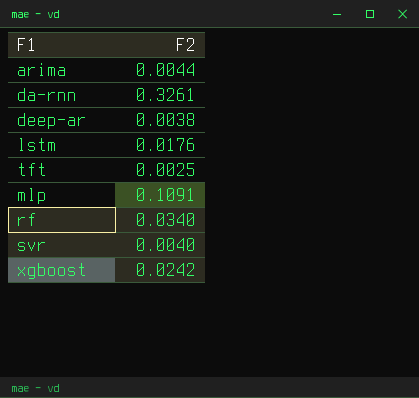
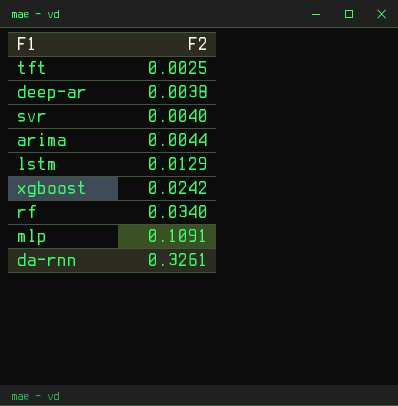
row order: none -> F2 ascending
lstm | F2: 0.0176 -> 0.0129

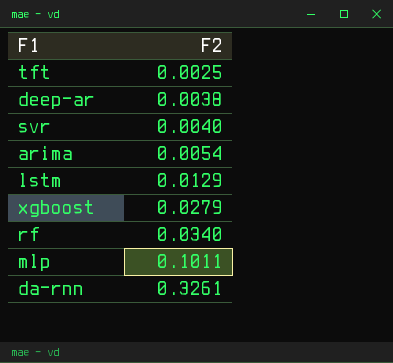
arima | F2: 0.0044 -> 0.0054
xgboost | F2: 0.0242 -> 0.0279
mlp | F2: 0.1091 -> 0.1011

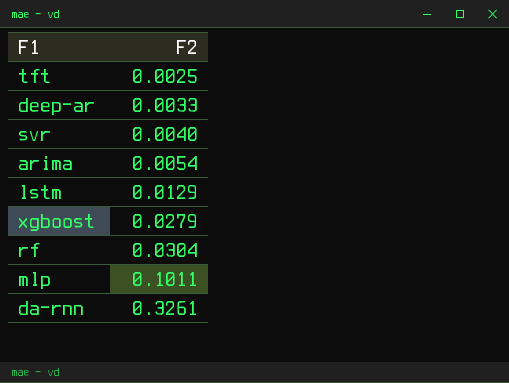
deep-ar | F2: 0.0038 -> 0.0033
rf | F2: 0.0340 -> 0.0304

